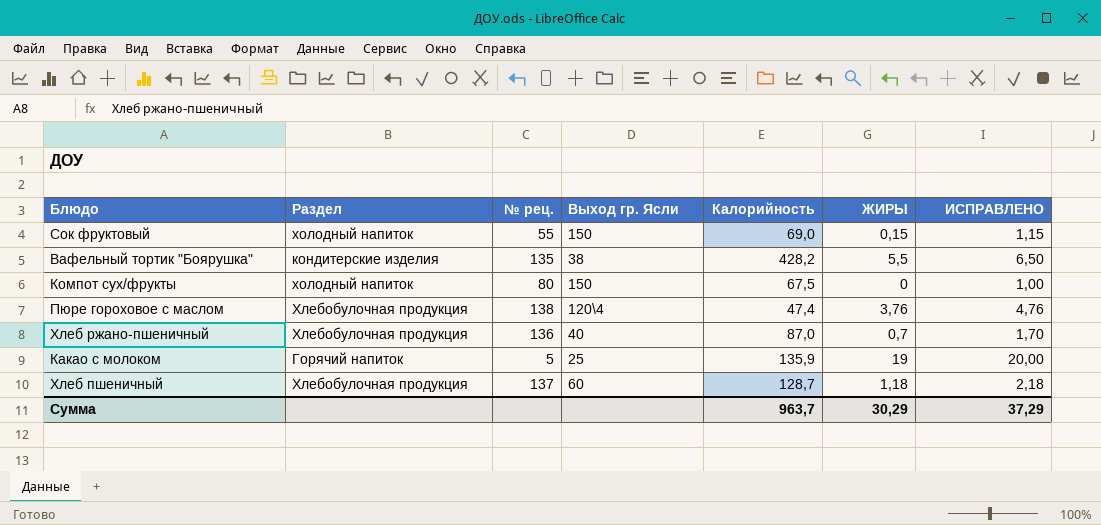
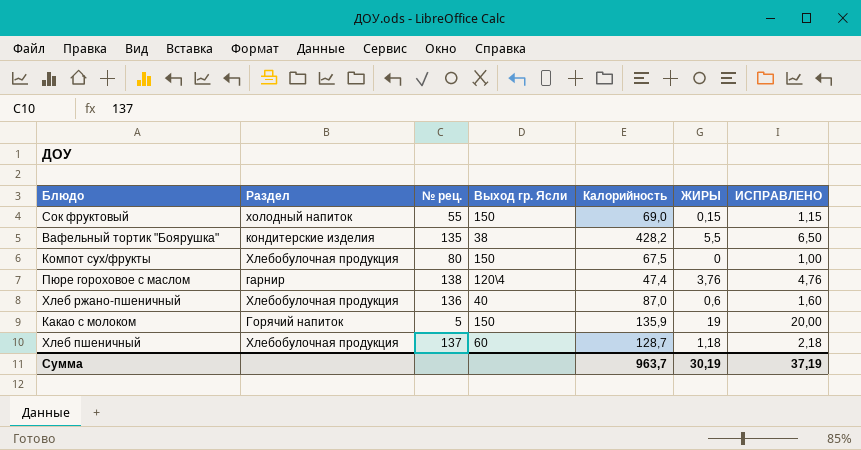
Компот сух/фрукты | Раздел: холодный напиток -> Хлебобулочная продукция
Пюре гороховое с маслом | Раздел: Хлебобулочная продукция -> гарнир
Хлеб ржано-пшеничный | ЖИРЫ: 0,7 -> 0,6
Хлеб ржано-пшеничный | ИСПРАВЛЕНО: 1,70 -> 1,60
Какао с молоком | Выход гр. Ясли: 25 -> 150
Сумма | ЖИРЫ: 30,29 -> 30,19
Сумма | ИСПРАВЛЕНО: 37,29 -> 37,19

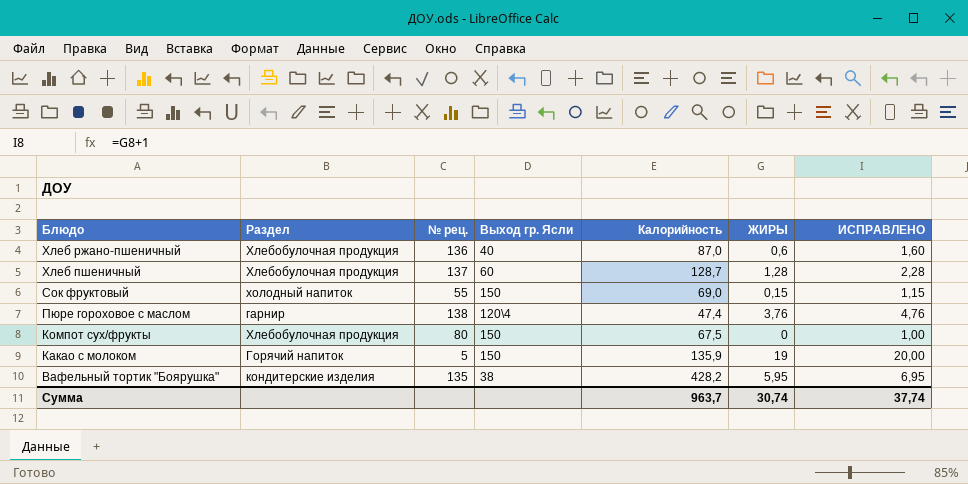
row order: none -> Блюдо descending
Хлеб пшеничный | ЖИРЫ: 1,18 -> 1,28
Хлеб пшеничный | ИСПРАВЛЕНО: 2,18 -> 2,28
Вафельный тортик "Боярушка" | ЖИРЫ: 5,5 -> 5,95
Вафельный тортик "Боярушка" | ИСПРАВЛЕНО: 6,50 -> 6,95
Сумма | ЖИРЫ: 30,19 -> 30,74
Сумма | ИСПРАВЛЕНО: 37,19 -> 37,74

